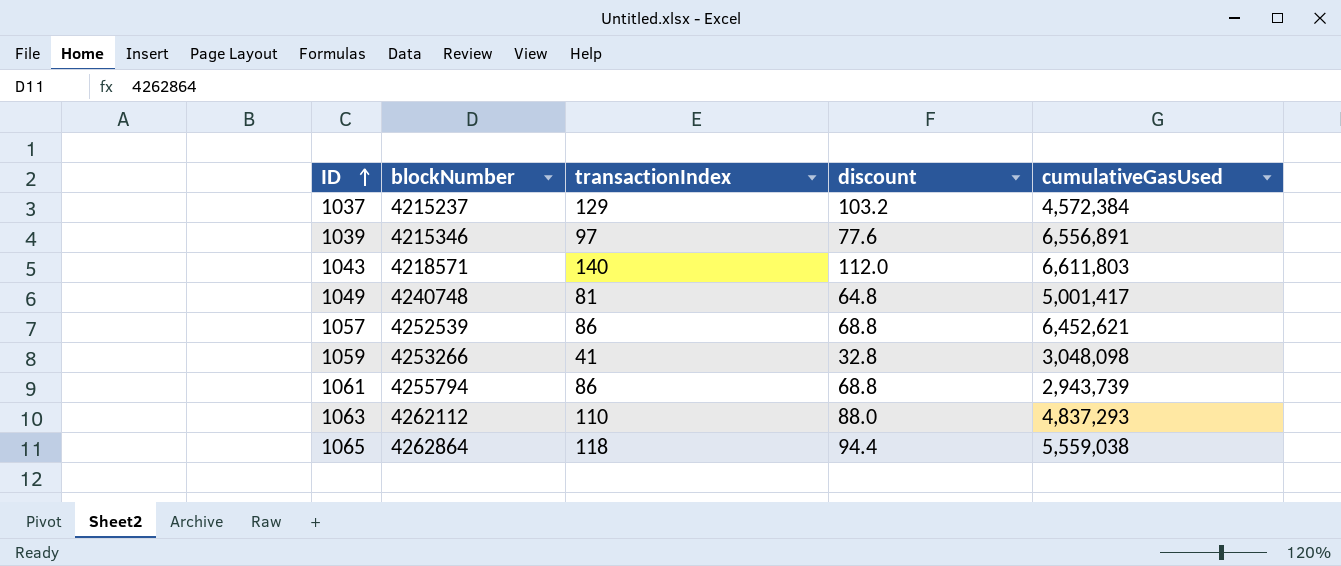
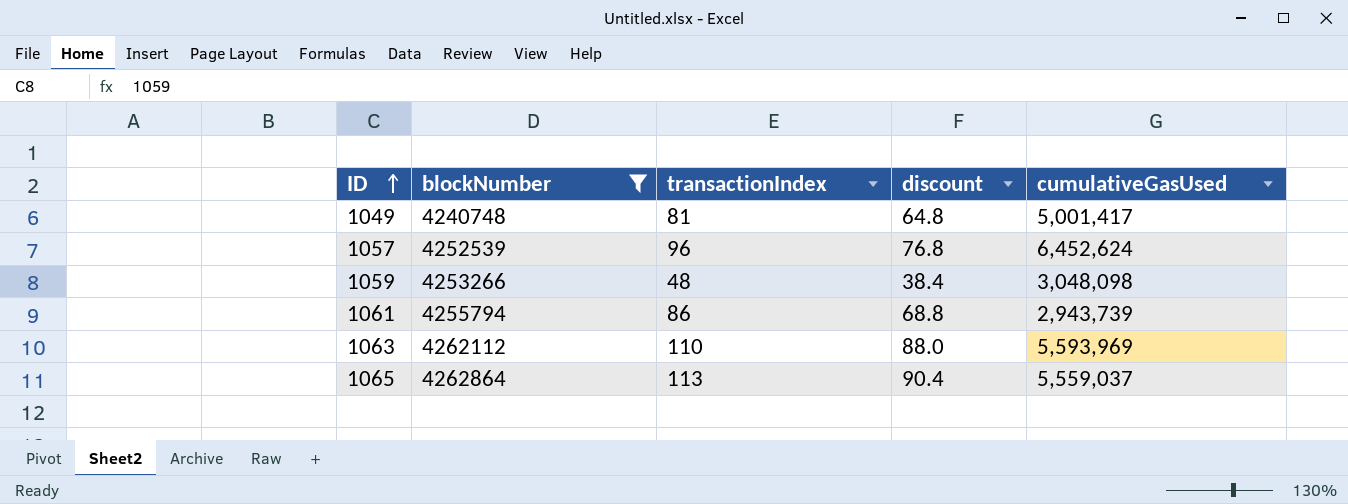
filter: none -> blockNumber >= 4240748
1057 | transactionIndex: 86 -> 96
1057 | discount: 68.8 -> 76.8
1057 | cumulativeGasUsed: 6,452,621 -> 6,452,624
1059 | transactionIndex: 41 -> 48
1059 | discount: 32.8 -> 38.4
1063 | cumulativeGasUsed: 4,837,293 -> 5,593,969
1065 | transactionIndex: 118 -> 113
1065 | discount: 94.4 -> 90.4
1065 | cumulativeGasUsed: 5,559,038 -> 5,559,037

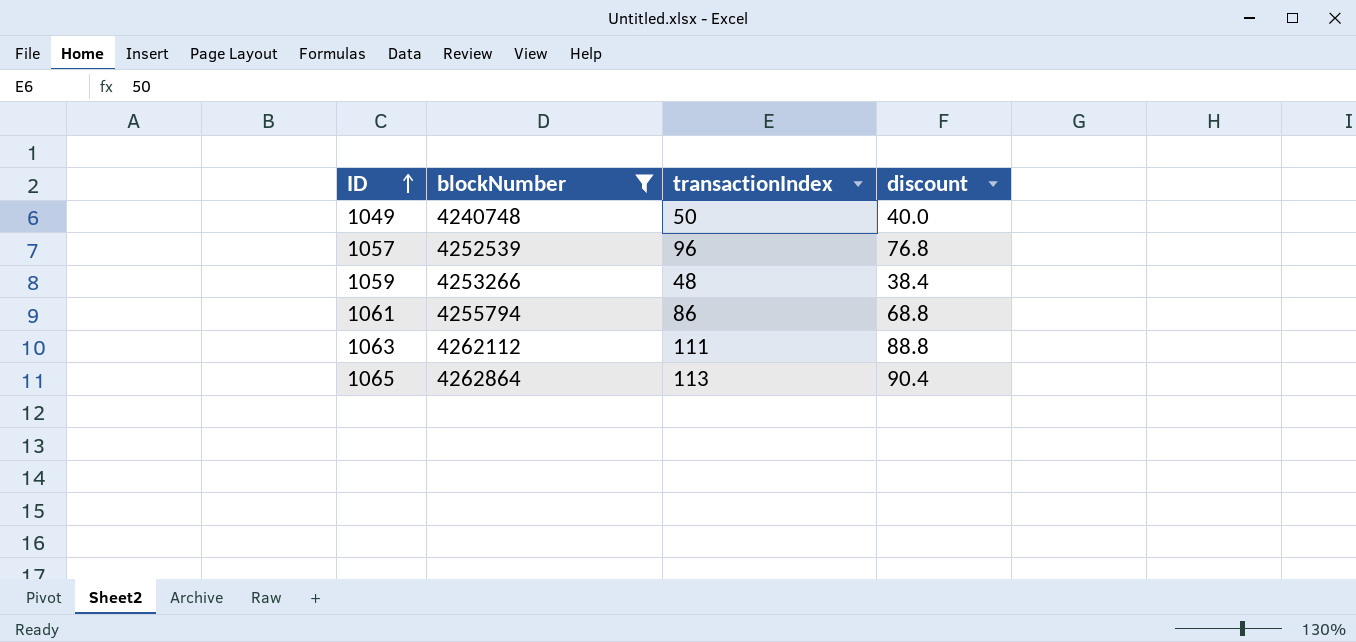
column cumulativeGasUsed | position: 5 -> none
1049 | transactionIndex: 81 -> 50
1049 | discount: 64.8 -> 40.0
1063 | transactionIndex: 110 -> 111
1063 | discount: 88.0 -> 88.8

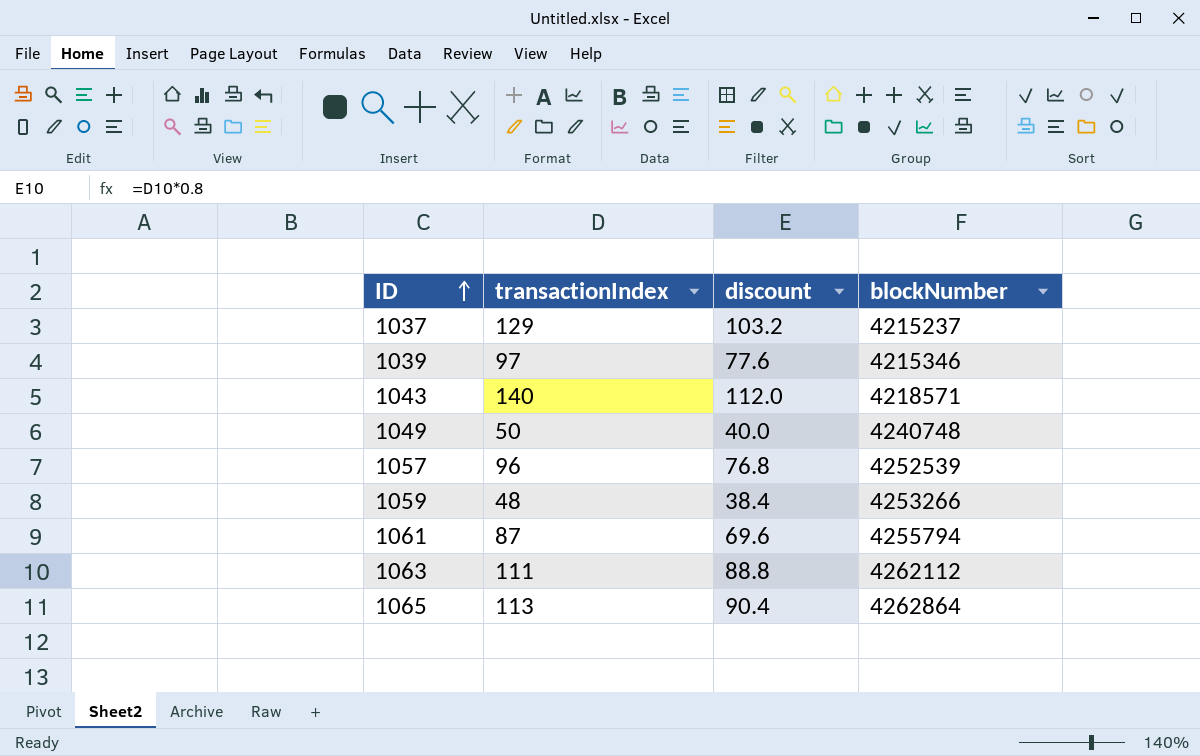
filter: blockNumber >= 4240748 -> none
column blockNumber | position: 2 -> 4
1061 | transactionIndex: 86 -> 87
1061 | discount: 68.8 -> 69.6

